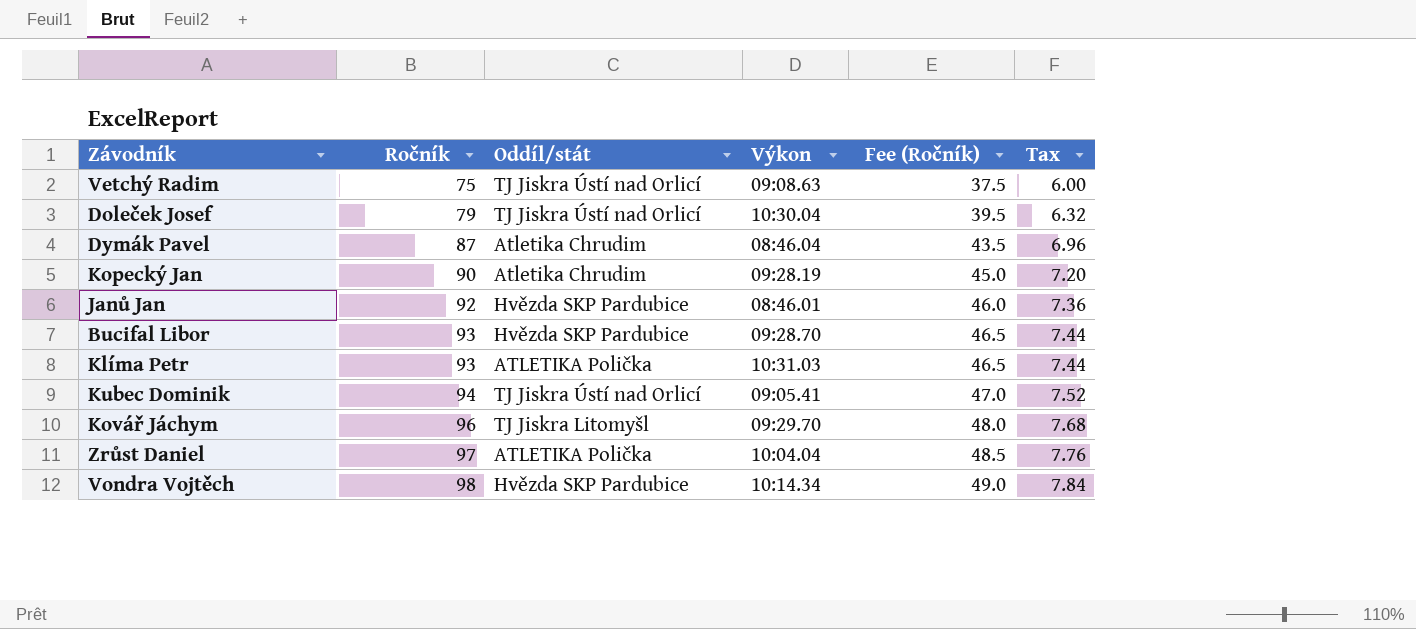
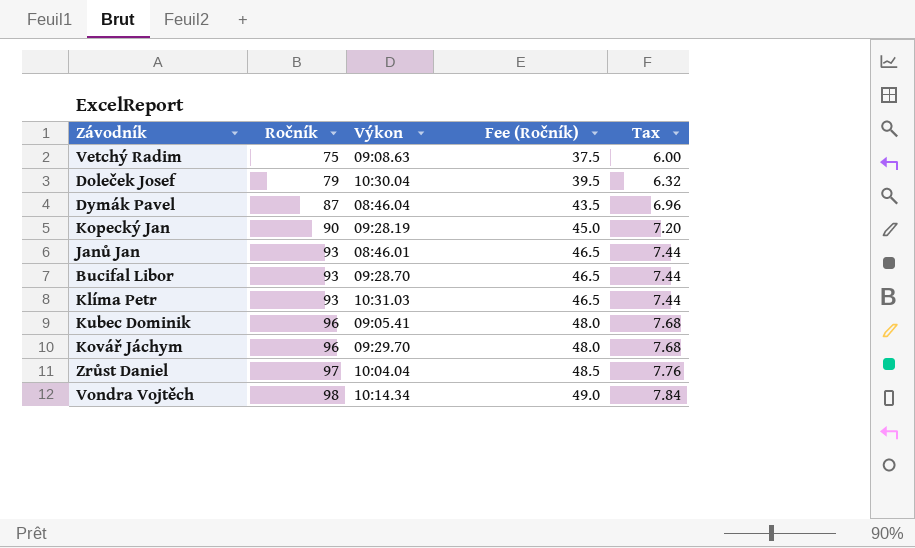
column Oddíl/stát | position: 3 -> none
Janů Jan | Ročník: 92 -> 93
Janů Jan | Fee (Ročník): 46.0 -> 46.5
Janů Jan | Tax: 7.36 -> 7.44
Kubec Dominik | Ročník: 94 -> 96
Kubec Dominik | Fee (Ročník): 47.0 -> 48.0
Kubec Dominik | Tax: 7.52 -> 7.68

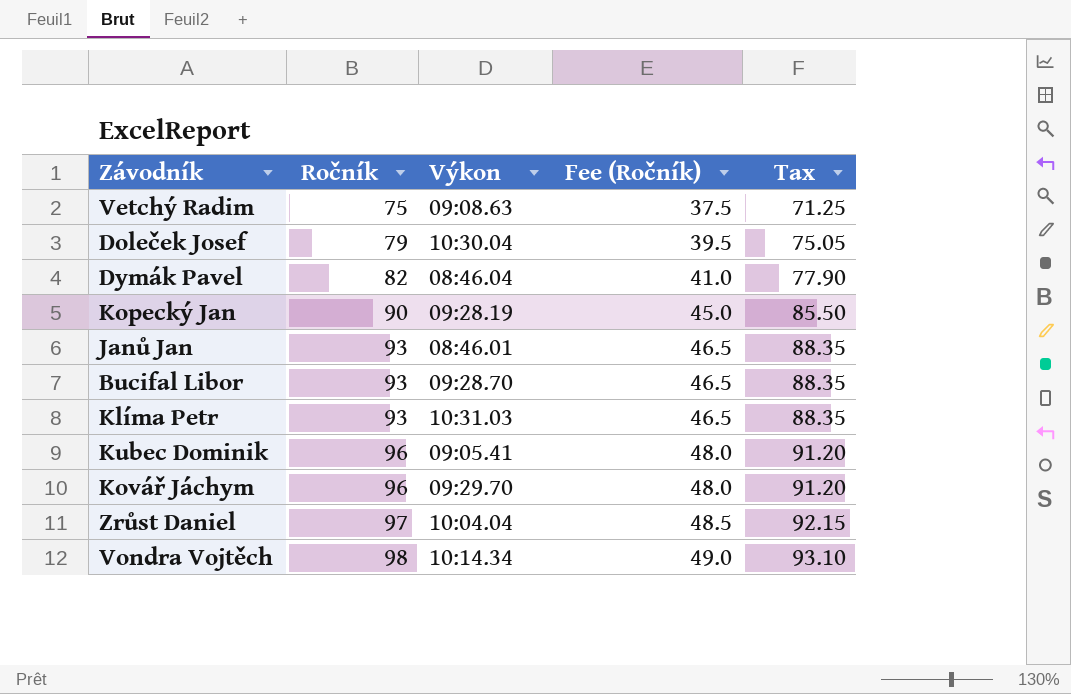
column Tax | formula: [Ročník] * 0.08 -> [Ročník] * 0.95
Dymák Pavel | Ročník: 87 -> 82
Dymák Pavel | Fee (Ročník): 43.5 -> 41.0

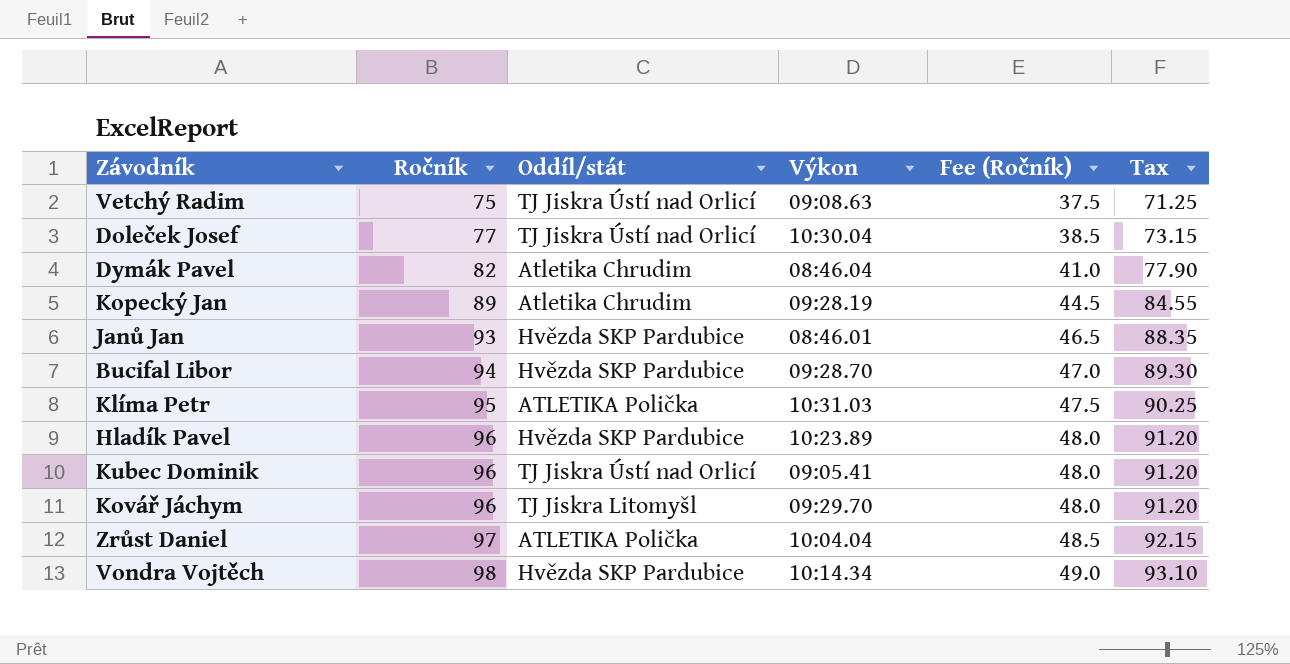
column Oddíl/stát | position: none -> 3
Doleček Josef | Ročník: 79 -> 77
Doleček Josef | Fee (Ročník): 39.5 -> 38.5
Doleček Josef | Tax: 75.05 -> 73.15
Kopecký Jan | Ročník: 90 -> 89
Kopecký Jan | Fee (Ročník): 45.0 -> 44.5
Kopecký Jan | Tax: 85.50 -> 84.55
Bucifal Libor | Ročník: 93 -> 94
Bucifal Libor | Fee (Ročník): 46.5 -> 47.0
Bucifal Libor | Tax: 88.35 -> 89.30
Klíma Petr | Ročník: 93 -> 95
Klíma Petr | Fee (Ročník): 46.5 -> 47.5
Klíma Petr | Tax: 88.35 -> 90.25
row Hladík Pavel: none -> 96 | Hvězda SKP Pardubice | 10:23.89 | 48.0 | 91.20

